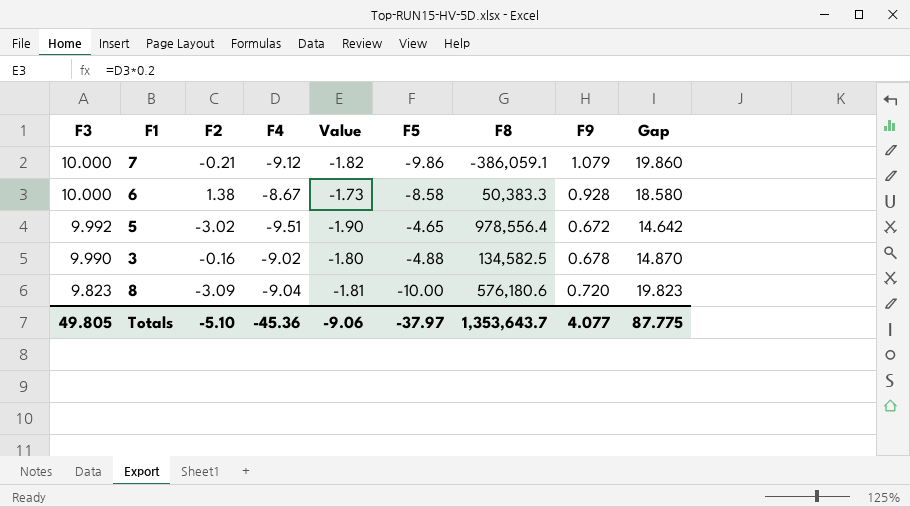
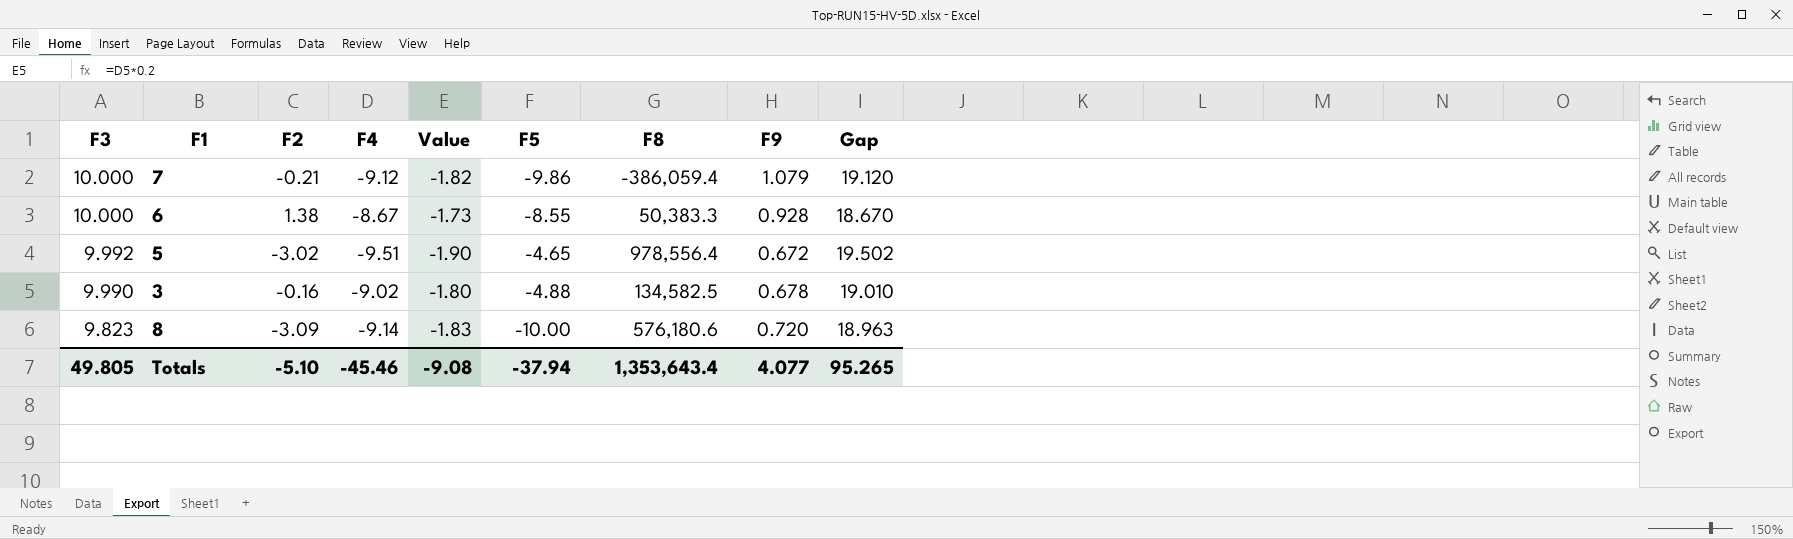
column Gap | formula: [F3] - [F5] -> [F3] - [F4]
7 | F8: -386,059.1 -> -386,059.4
6 | F5: -8.58 -> -8.55
8 | F4: -9.04 -> -9.14
8 | Value: -1.81 -> -1.83
Totals | F4: -45.36 -> -45.46
Totals | Value: -9.06 -> -9.08
Totals | F5: -37.97 -> -37.94
Totals | F8: 1,353,643.7 -> 1,353,643.4
Totals | Gap: 87.775 -> 95.265

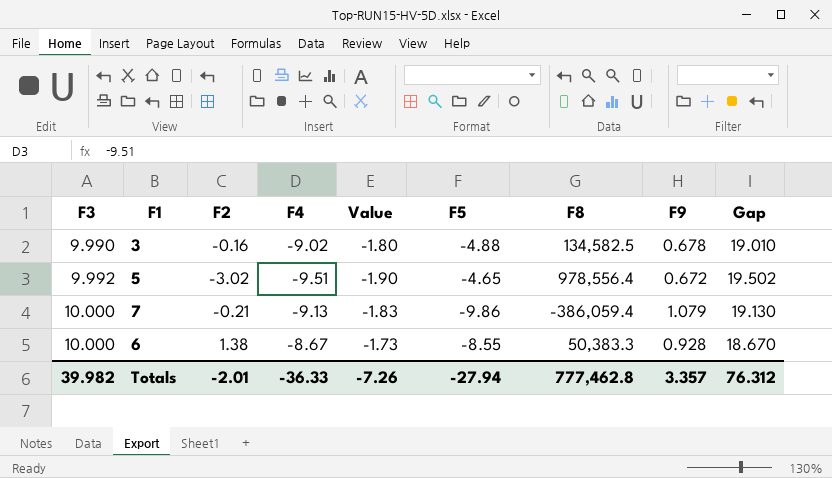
row order: F3 descending -> F3 ascending
row 8: 9.823 | -3.09 | -9.14 | -1.83 | -10.00 | 576,180.6 | 0.720 | 18.963 -> none
7 | F4: -9.12 -> -9.13
7 | Value: -1.82 -> -1.83
7 | Gap: 19.120 -> 19.130
Totals | F3: 49.805 -> 39.982
Totals | F2: -5.10 -> -2.01
Totals | F4: -45.46 -> -36.33
Totals | Value: -9.08 -> -7.26
Totals | F5: -37.94 -> -27.94
Totals | F8: 1,353,643.4 -> 777,462.8
Totals | F9: 4.077 -> 3.357
Totals | Gap: 95.265 -> 76.312

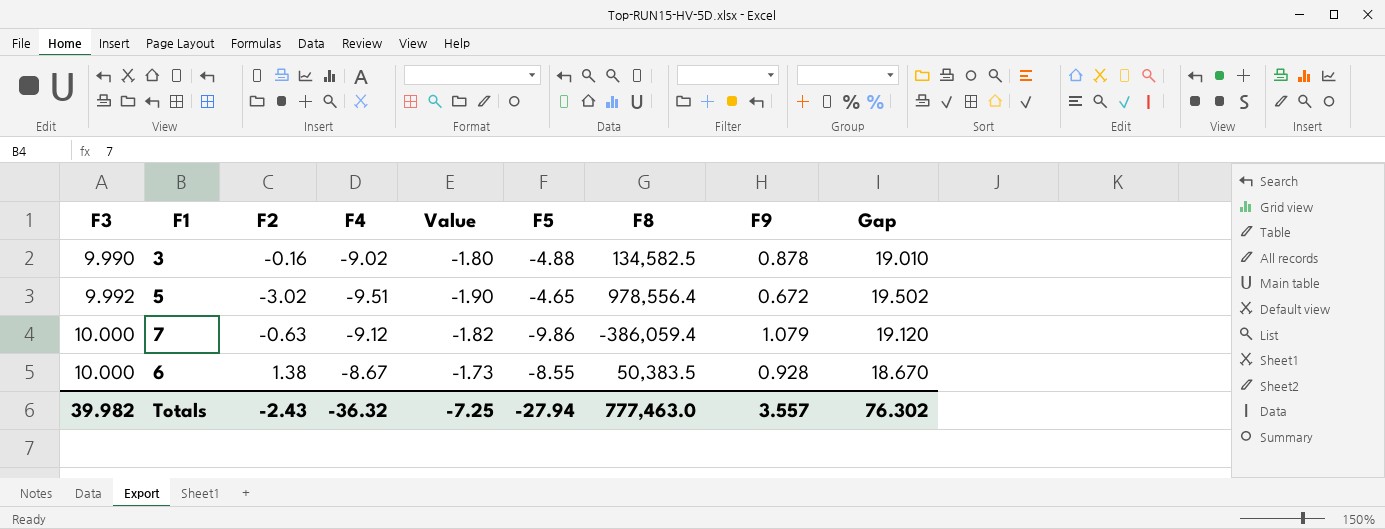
3 | F9: 0.678 -> 0.878
7 | F2: -0.21 -> -0.63
7 | F4: -9.13 -> -9.12
7 | Value: -1.83 -> -1.82
7 | Gap: 19.130 -> 19.120
6 | F8: 50,383.3 -> 50,383.5
Totals | F2: -2.01 -> -2.43
Totals | F4: -36.33 -> -36.32
Totals | Value: -7.26 -> -7.25
Totals | F8: 777,462.8 -> 777,463.0
Totals | F9: 3.357 -> 3.557
Totals | Gap: 76.312 -> 76.302

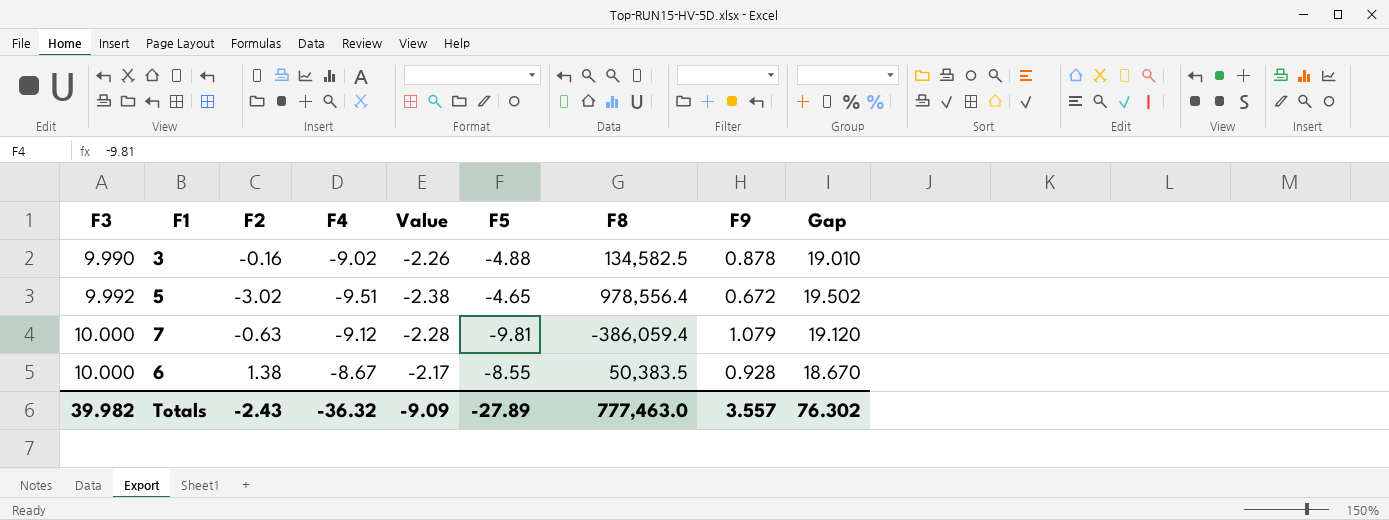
column Value | formula: [F4] * 0.2 -> [F4] * 0.25
7 | F5: -9.86 -> -9.81
Totals | Value: -7.25 -> -9.09
Totals | F5: -27.94 -> -27.89

